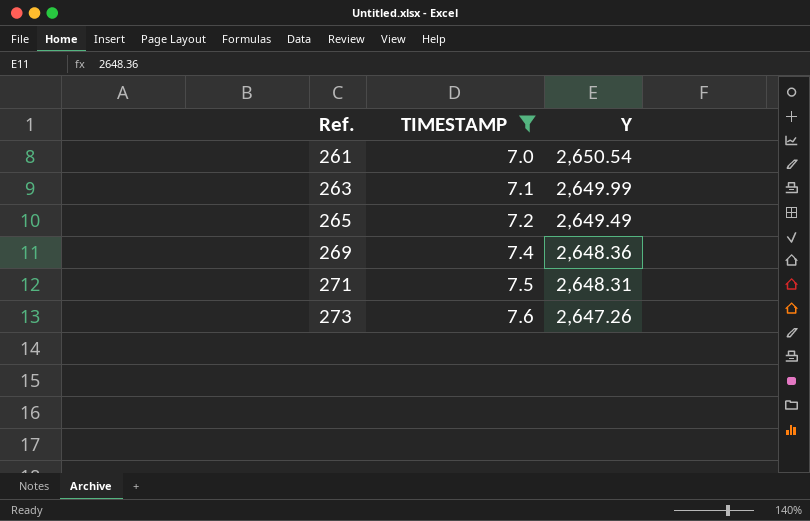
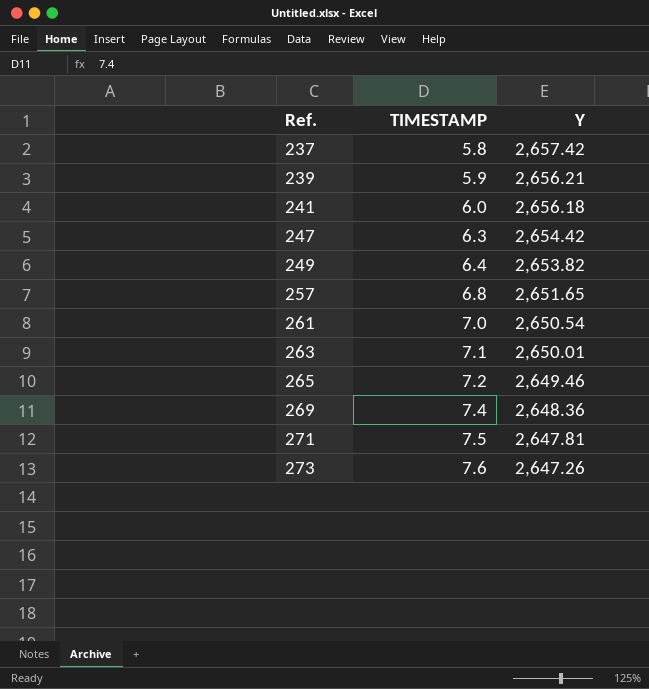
filter: TIMESTAMP >= 7.0 -> none
263 | Y: 2,649.99 -> 2,650.01
265 | Y: 2,649.49 -> 2,649.46
271 | Y: 2,648.31 -> 2,647.81

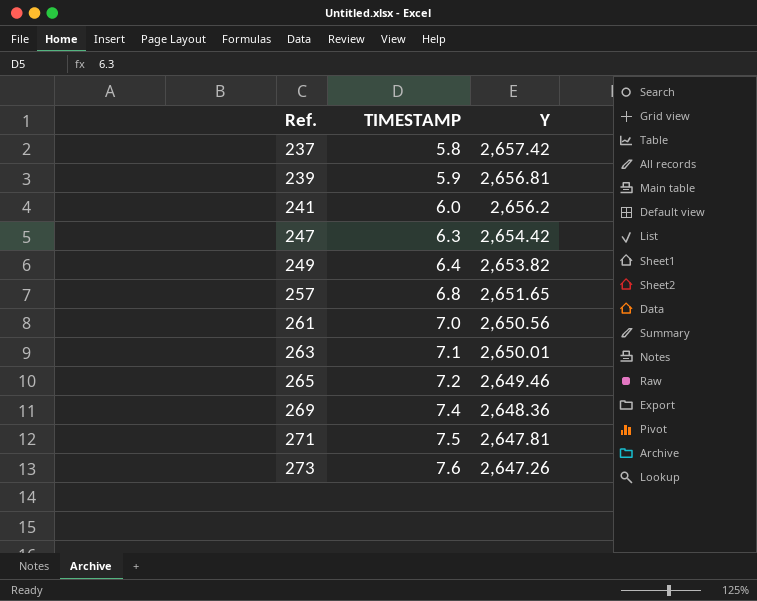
239 | Y: 2,656.21 -> 2,656.81
241 | Y: 2,656.18 -> 2,656.2
261 | Y: 2,650.54 -> 2,650.56

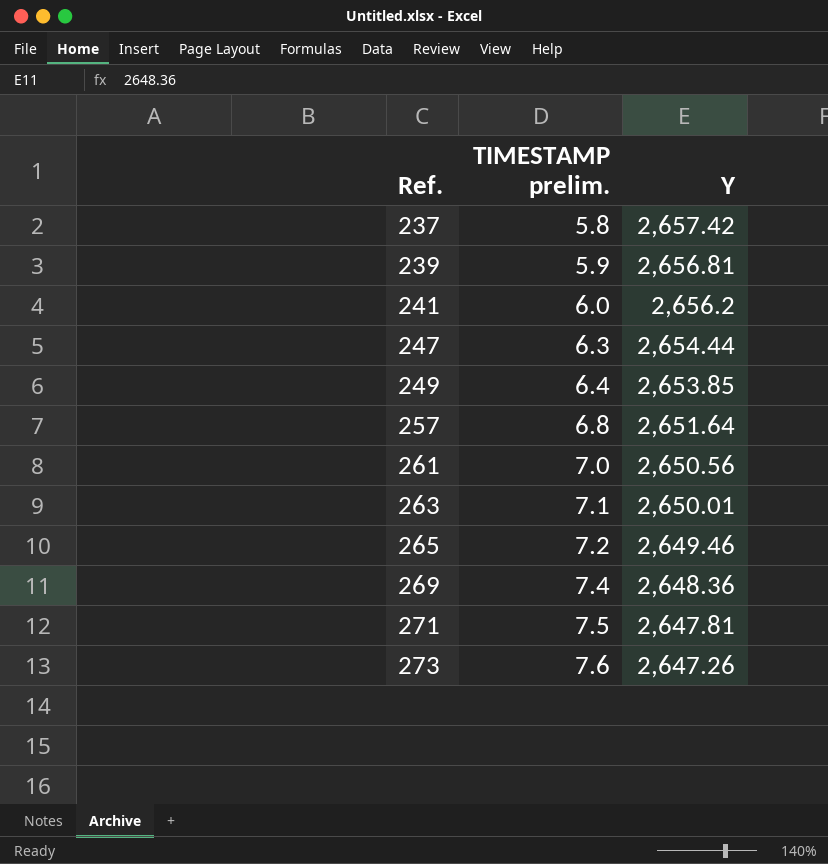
column name: TIMESTAMP -> TIMESTAMP prelim.
247 | Y: 2,654.42 -> 2,654.44
249 | Y: 2,653.82 -> 2,653.85
257 | Y: 2,651.65 -> 2,651.64

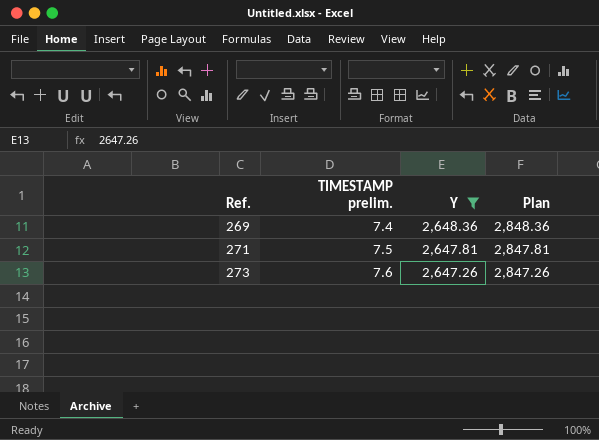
filter: none -> Y <= 2,648.36
column Plan | formula: none -> [Y] + 200

